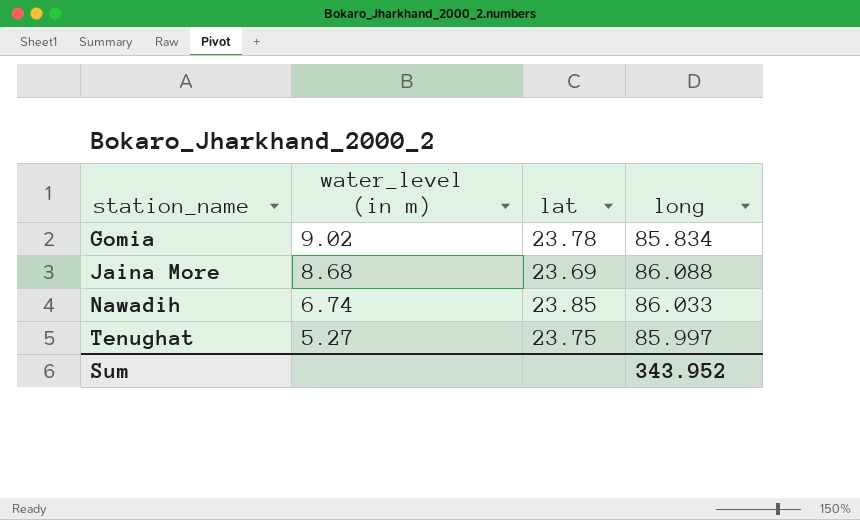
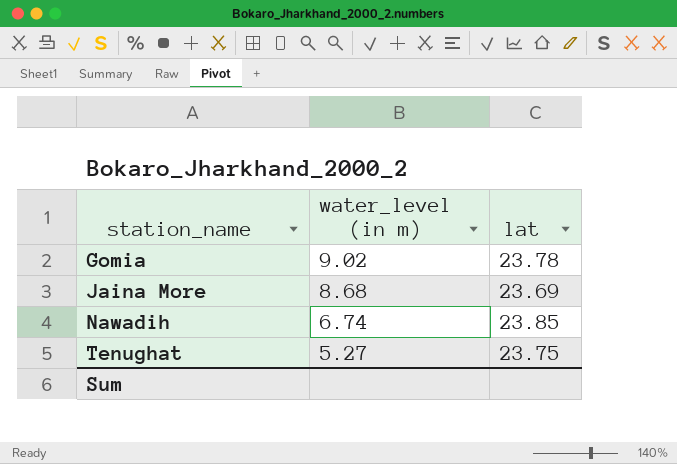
column long | position: 4 -> none

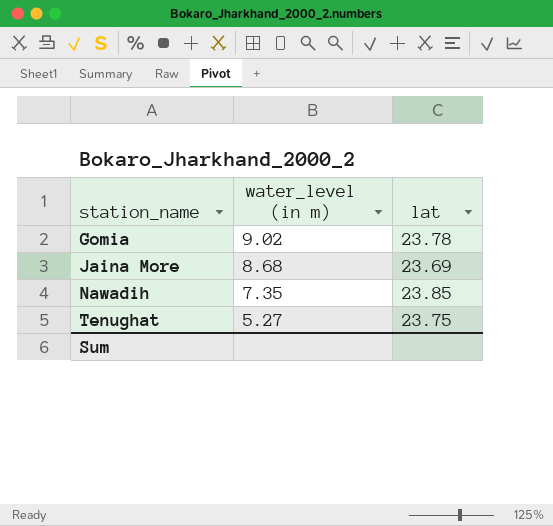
Nawadih | water_level (in m): 6.74 -> 7.35

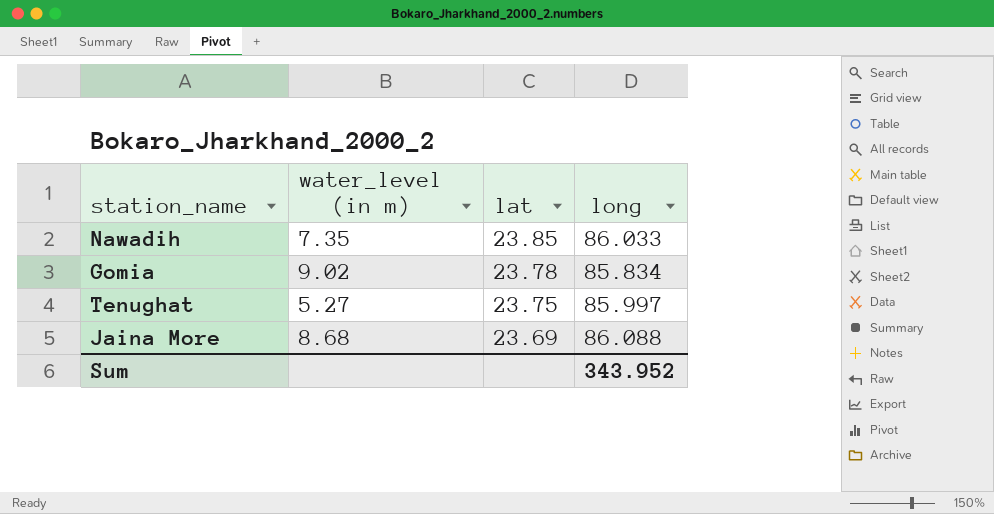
row order: station_name ascending -> lat descending
column long | position: none -> 4

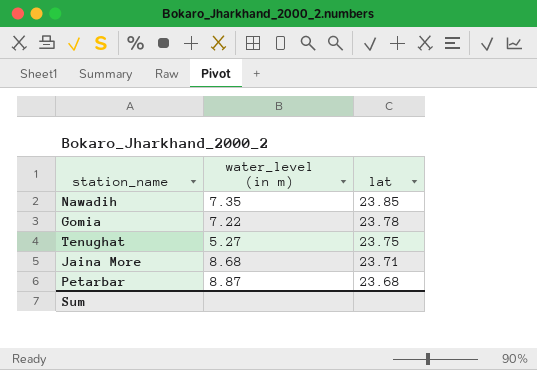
column long | position: 4 -> none
Gomia | water_level (in m): 9.02 -> 7.22
Jaina More | lat: 23.69 -> 23.71
row Petarbar: none -> 8.87 | 23.68

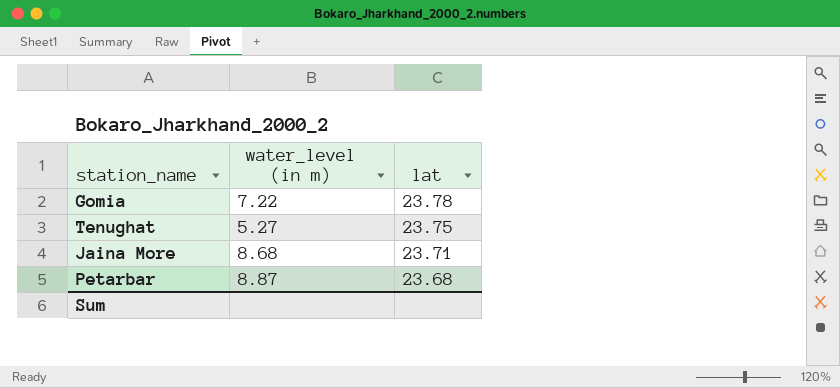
row Nawadih: 7.35 | 23.85 -> none

